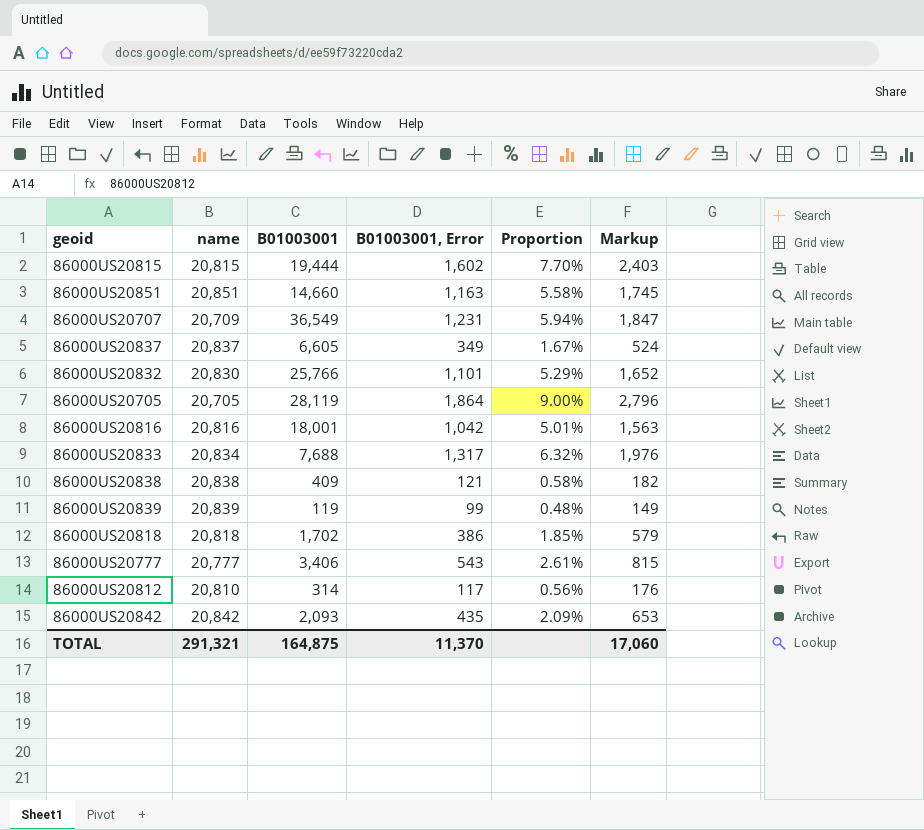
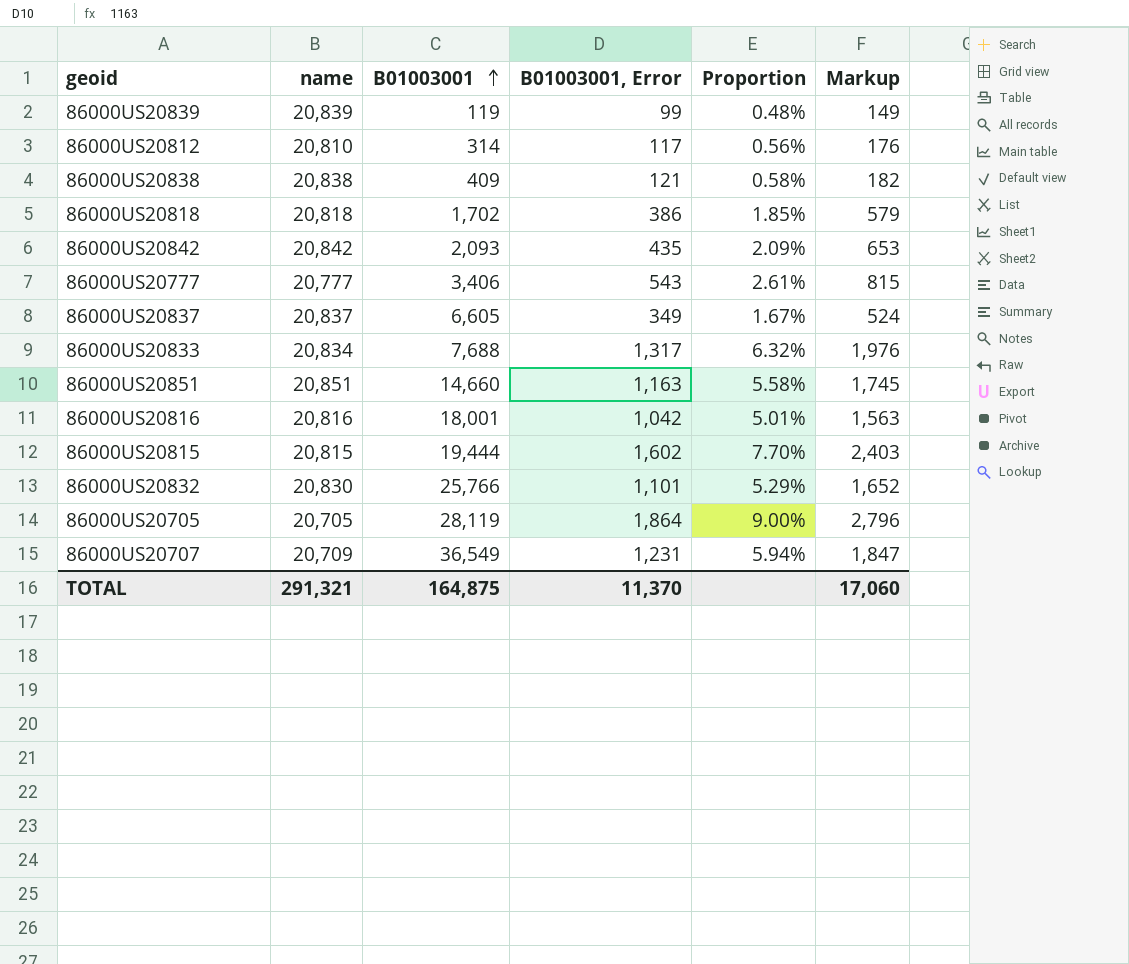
row order: none -> B01003001 ascending

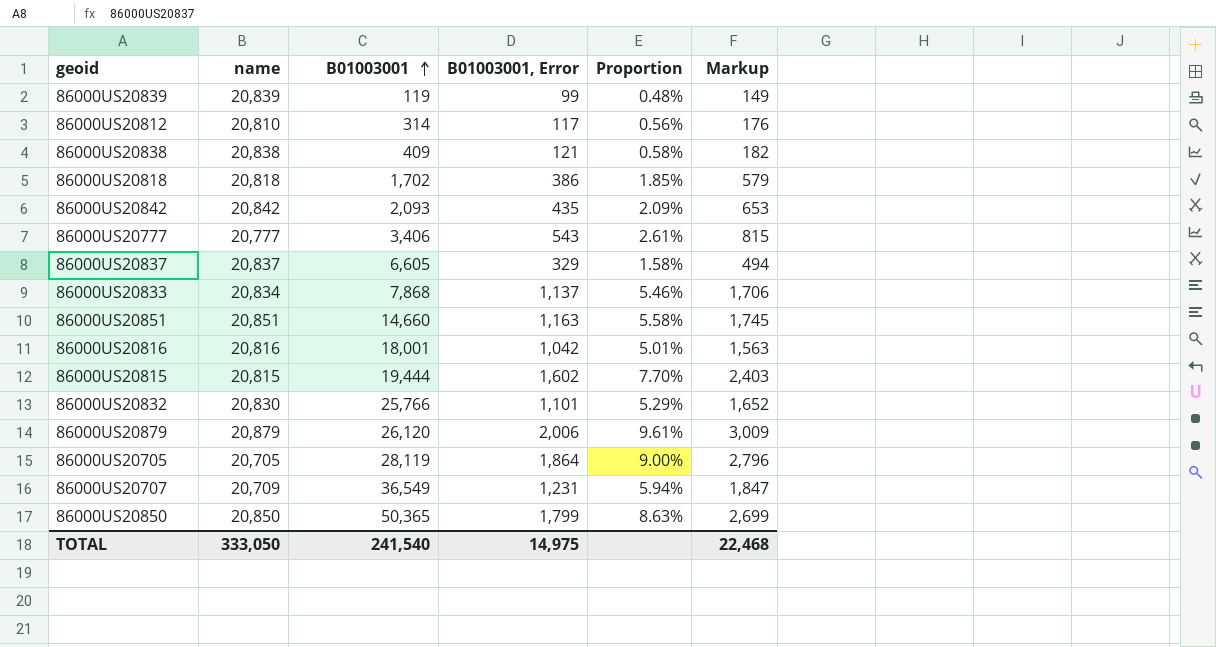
86000US20837 | B01003001, Error: 349 -> 329
86000US20837 | Proportion: 1.67% -> 1.58%
86000US20837 | Markup: 524 -> 494
86000US20833 | B01003001: 7,688 -> 7,868
86000US20833 | B01003001, Error: 1,317 -> 1,137
86000US20833 | Proportion: 6.32% -> 5.46%
86000US20833 | Markup: 1,976 -> 1,706
row 86000US20879: none -> 20,879 | 26,120 | 2,006 | 9.61% | 3,009
row 86000US20850: none -> 20,850 | 50,365 | 1,799 | 8.63% | 2,699
TOTAL | name: 291,321 -> 333,050
TOTAL | B01003001: 164,875 -> 241,540
TOTAL | B01003001, Error: 11,370 -> 14,975
TOTAL | Markup: 17,060 -> 22,468

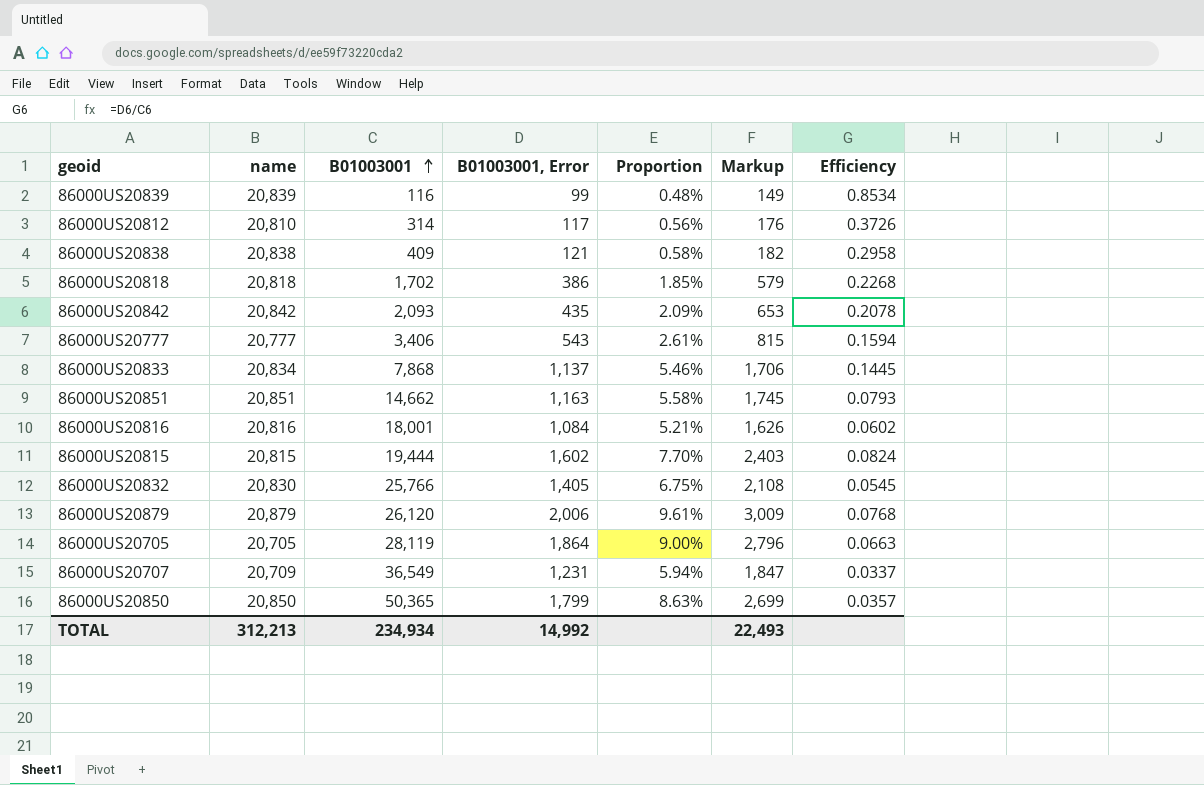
column Efficiency | formula: none -> [B01003001, Error] / [B01003001]
row 86000US20837: 20,837 | 6,605 | 329 | 1.58% | 494 -> none
86000US20839 | B01003001: 119 -> 116
86000US20851 | B01003001: 14,660 -> 14,662
86000US20816 | B01003001, Error: 1,042 -> 1,084
86000US20816 | Proportion: 5.01% -> 5.21%
86000US20816 | Markup: 1,563 -> 1,626
86000US20832 | B01003001, Error: 1,101 -> 1,405
86000US20832 | Proportion: 5.29% -> 6.75%
86000US20832 | Markup: 1,652 -> 2,108
TOTAL | name: 333,050 -> 312,213
TOTAL | B01003001: 241,540 -> 234,934
TOTAL | B01003001, Error: 14,975 -> 14,992
TOTAL | Markup: 22,468 -> 22,493

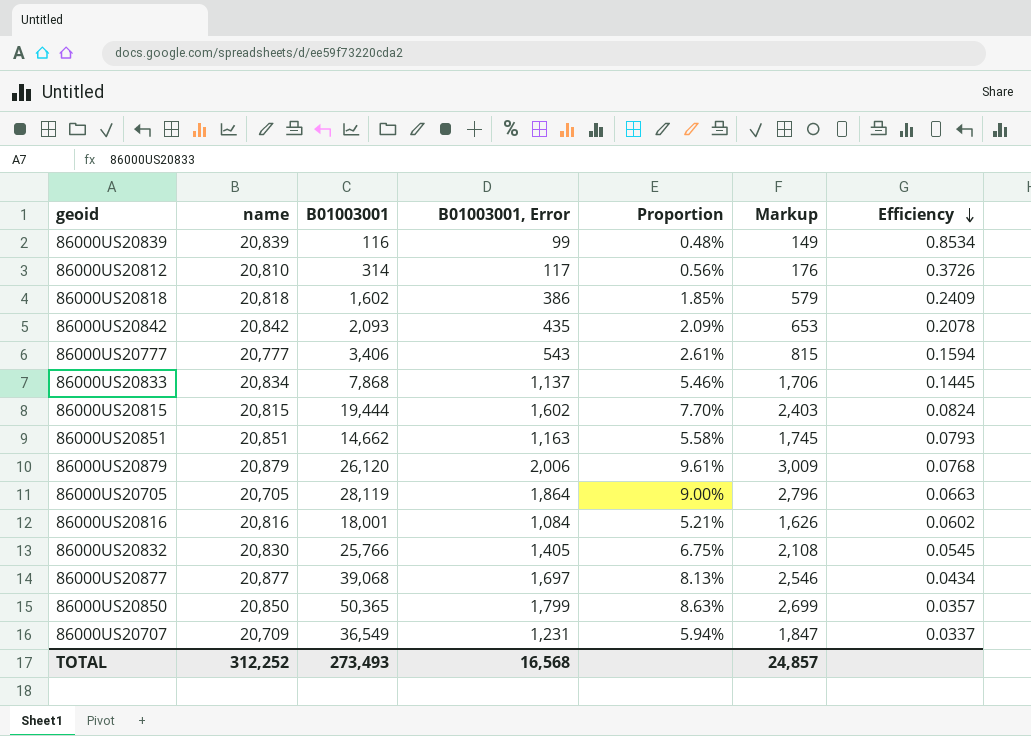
row order: B01003001 ascending -> Efficiency descending
row 86000US20838: 20,838 | 409 | 121 | 0.58% | 182 | 0.2958 -> none
86000US20818 | B01003001: 1,702 -> 1,602
86000US20818 | Efficiency: 0.2268 -> 0.2409
row 86000US20877: none -> 20,877 | 39,068 | 1,697 | 8.13% | 2,546 | 0.0434
TOTAL | name: 312,213 -> 312,252
TOTAL | B01003001: 234,934 -> 273,493
TOTAL | B01003001, Error: 14,992 -> 16,568
TOTAL | Markup: 22,493 -> 24,857

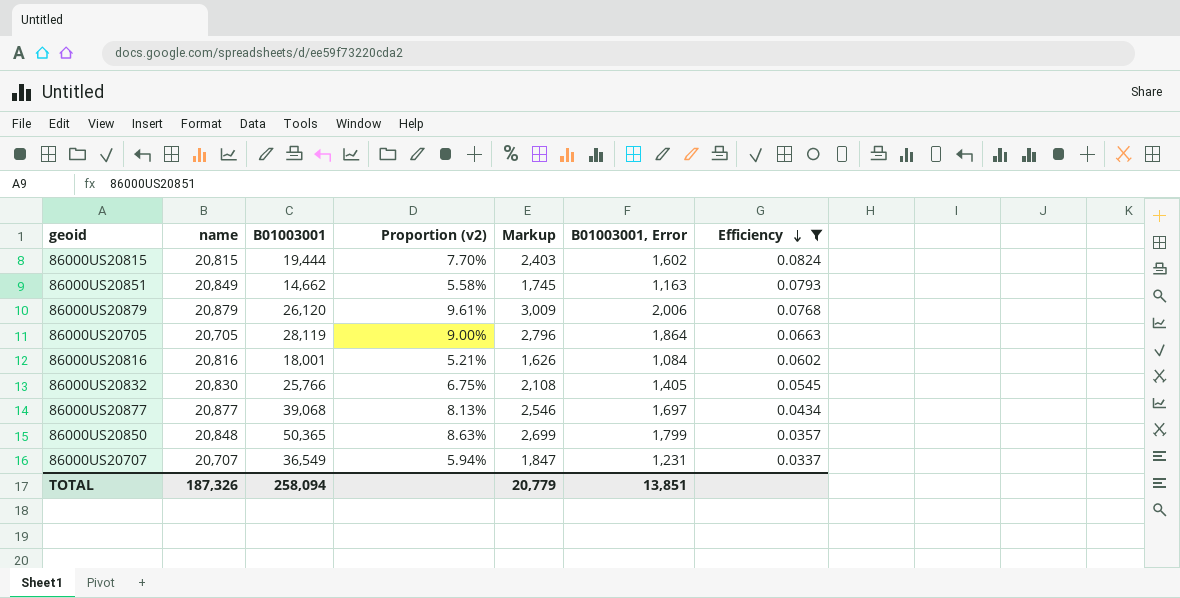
filter: none -> Efficiency <= 0.0824
column name: Proportion -> Proportion (v2)
column B01003001, Error | position: 4 -> 6
86000US20851 | name: 20,851 -> 20,849
86000US20850 | name: 20,850 -> 20,848
86000US20707 | name: 20,709 -> 20,707
TOTAL | name: 312,252 -> 187,326
TOTAL | B01003001: 273,493 -> 258,094
TOTAL | Markup: 24,857 -> 20,779
TOTAL | B01003001, Error: 16,568 -> 13,851

